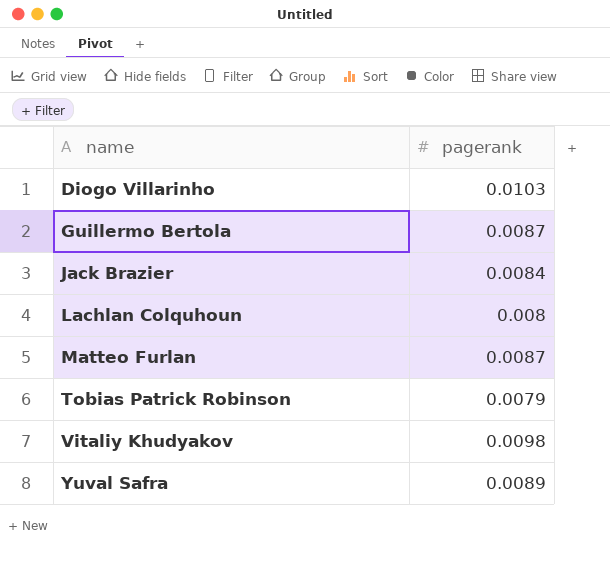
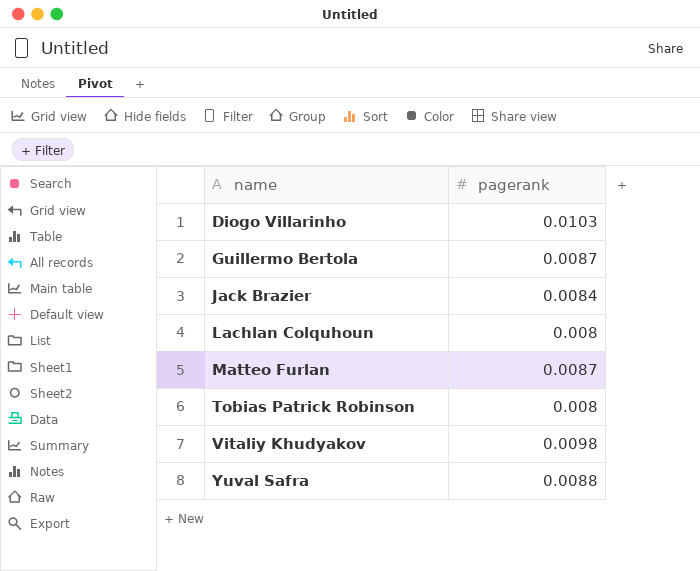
Tobias Patrick Robinson | pagerank: 0.0079 -> 0.008
Yuval Safra | pagerank: 0.0089 -> 0.0088

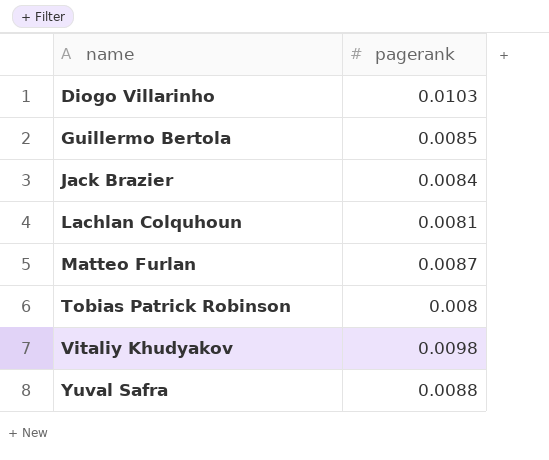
Guillermo Bertola | pagerank: 0.0087 -> 0.0085
Lachlan Colquhoun | pagerank: 0.008 -> 0.0081

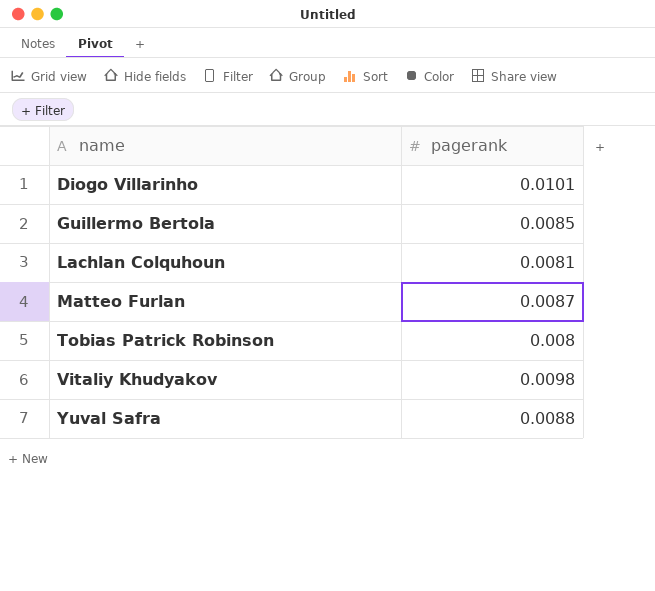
row Jack Brazier: 0.0084 -> none
Diogo Villarinho | pagerank: 0.0103 -> 0.0101

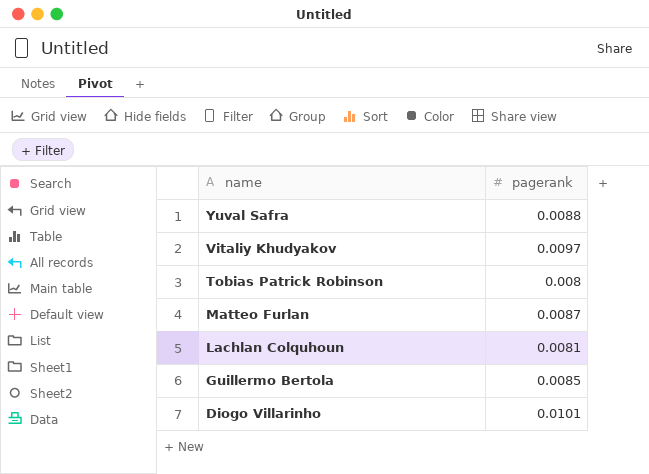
row order: name ascending -> name descending
Vitaliy Khudyakov | pagerank: 0.0098 -> 0.0097

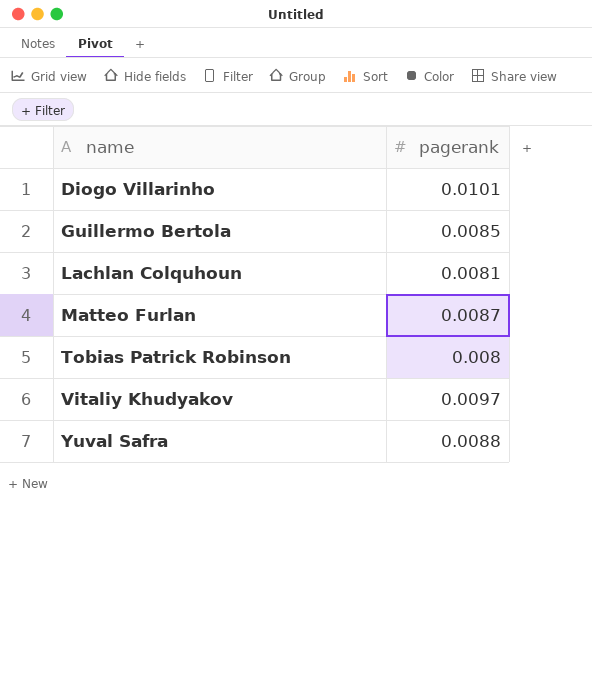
row order: name descending -> name ascending

